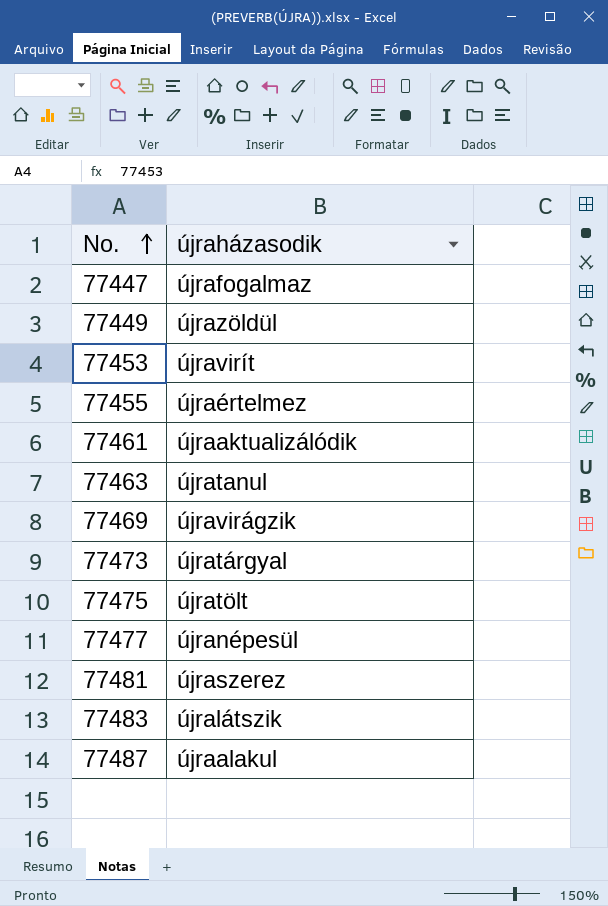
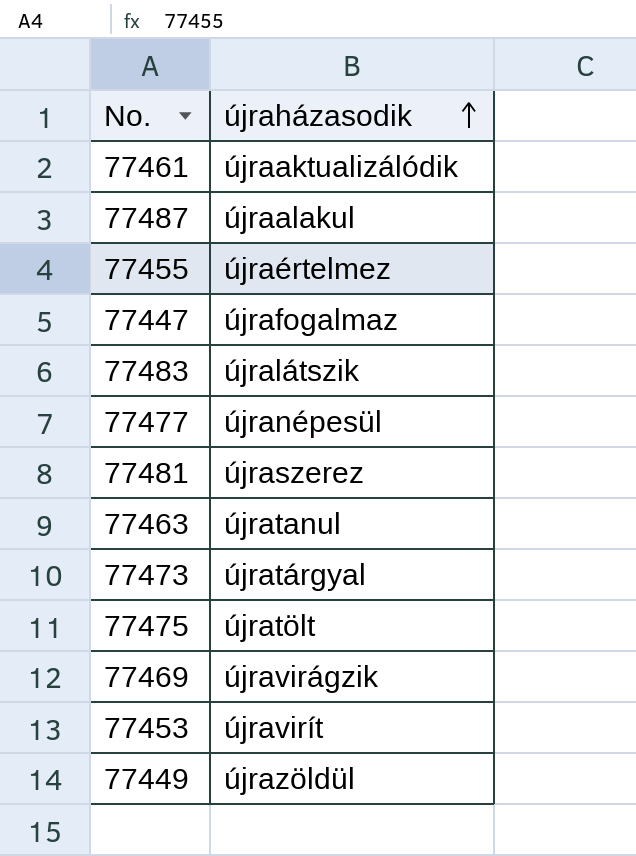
row order: No. ascending -> újraházasodik ascending

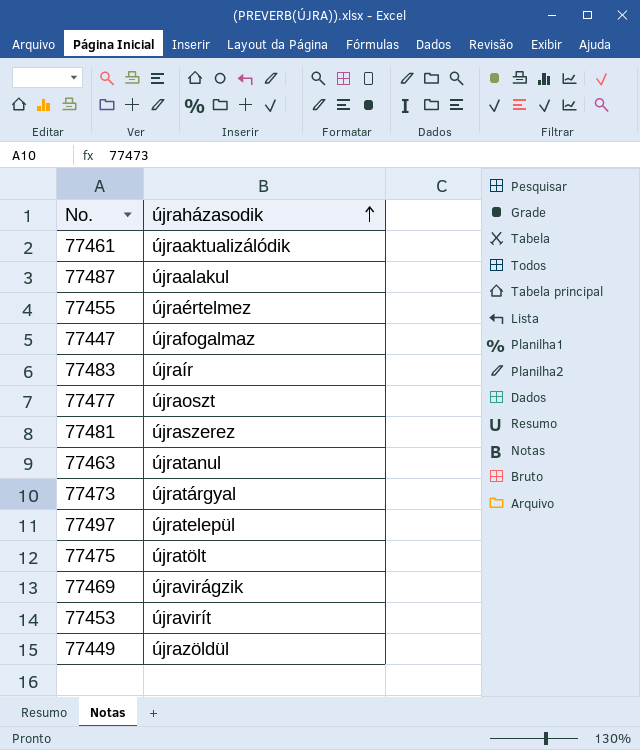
77483 | újraházasodik: újralátszik -> újraír
77477 | újraházasodik: újranépesül -> újraoszt
row 77497: none -> újratelepül

